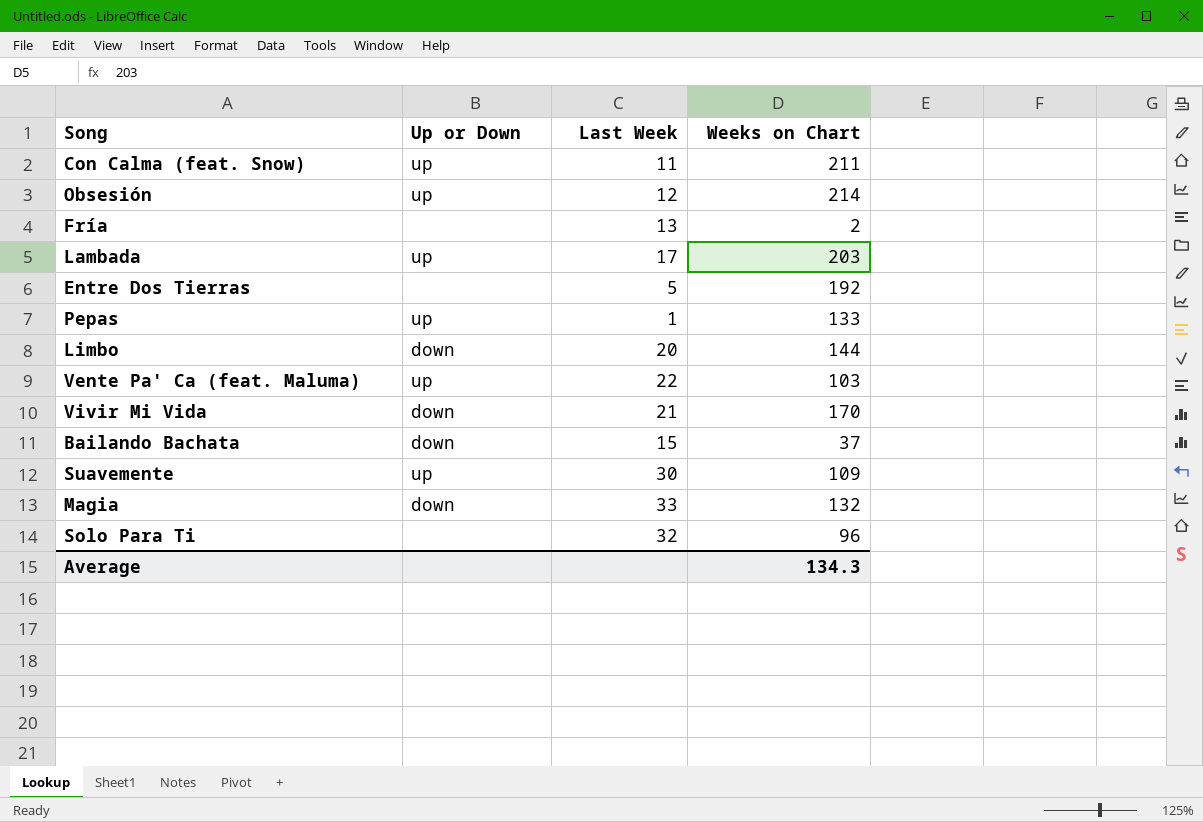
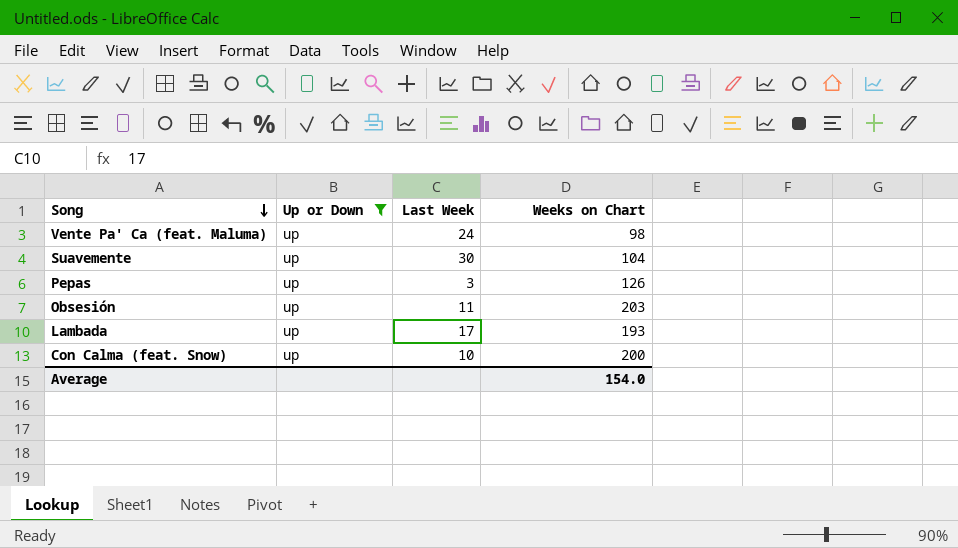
filter: none -> Up or Down = up
row order: none -> Song descending
Vente Pa' Ca (feat. Maluma) | Last Week: 22 -> 24
Vente Pa' Ca (feat. Maluma) | Weeks on Chart: 103 -> 98
Suavemente | Weeks on Chart: 109 -> 104
Pepas | Last Week: 1 -> 3
Pepas | Weeks on Chart: 133 -> 126
Obsesión | Last Week: 12 -> 11
Obsesión | Weeks on Chart: 214 -> 203
Lambada | Weeks on Chart: 203 -> 193
Con Calma (feat. Snow) | Last Week: 11 -> 10
Con Calma (feat. Snow) | Weeks on Chart: 211 -> 200
Average | Weeks on Chart: 134.3 -> 154.0

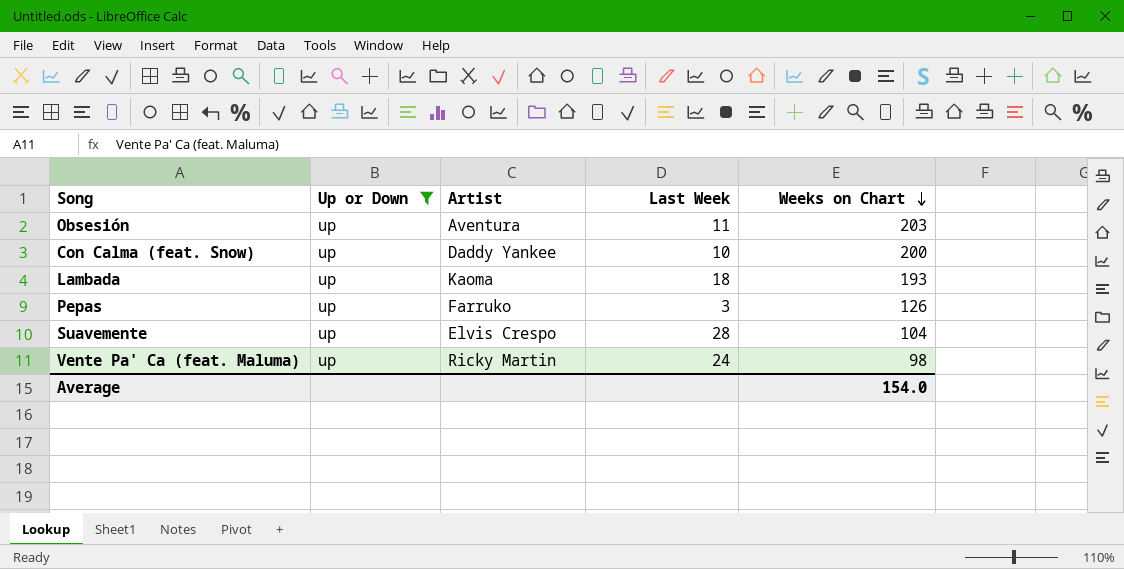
row order: Song descending -> Weeks on Chart descending
column Artist | position: none -> 3
Lambada | Last Week: 17 -> 18
Suavemente | Last Week: 30 -> 28

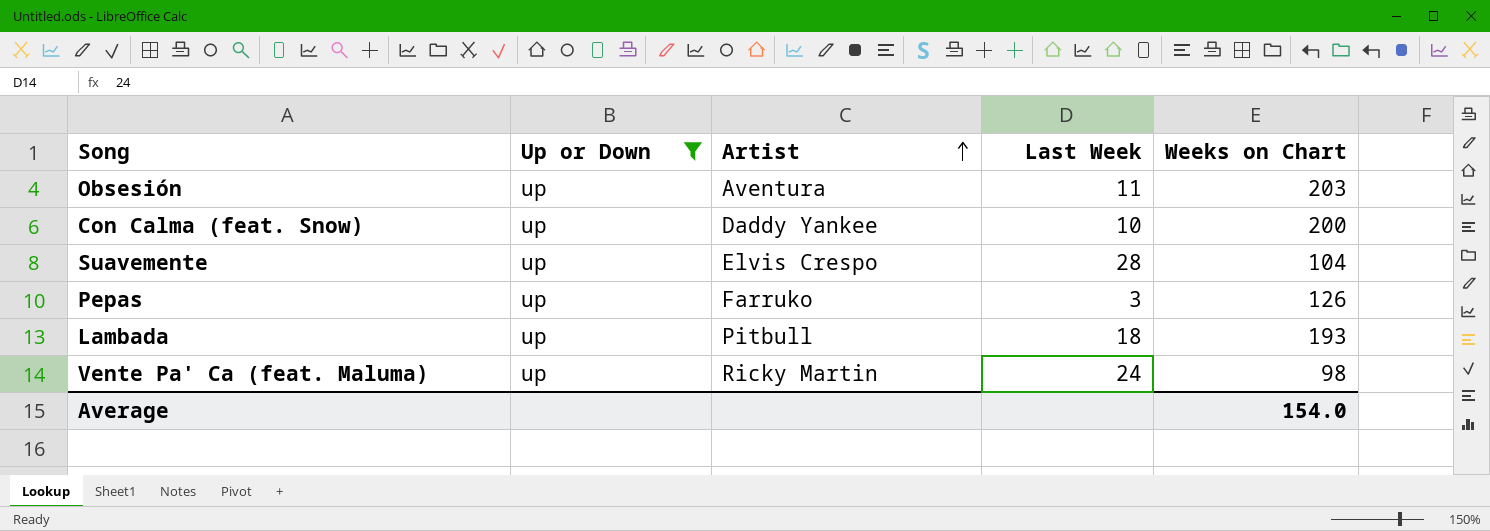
row order: Weeks on Chart descending -> Artist ascending
Lambada | Artist: Kaoma -> Pitbull

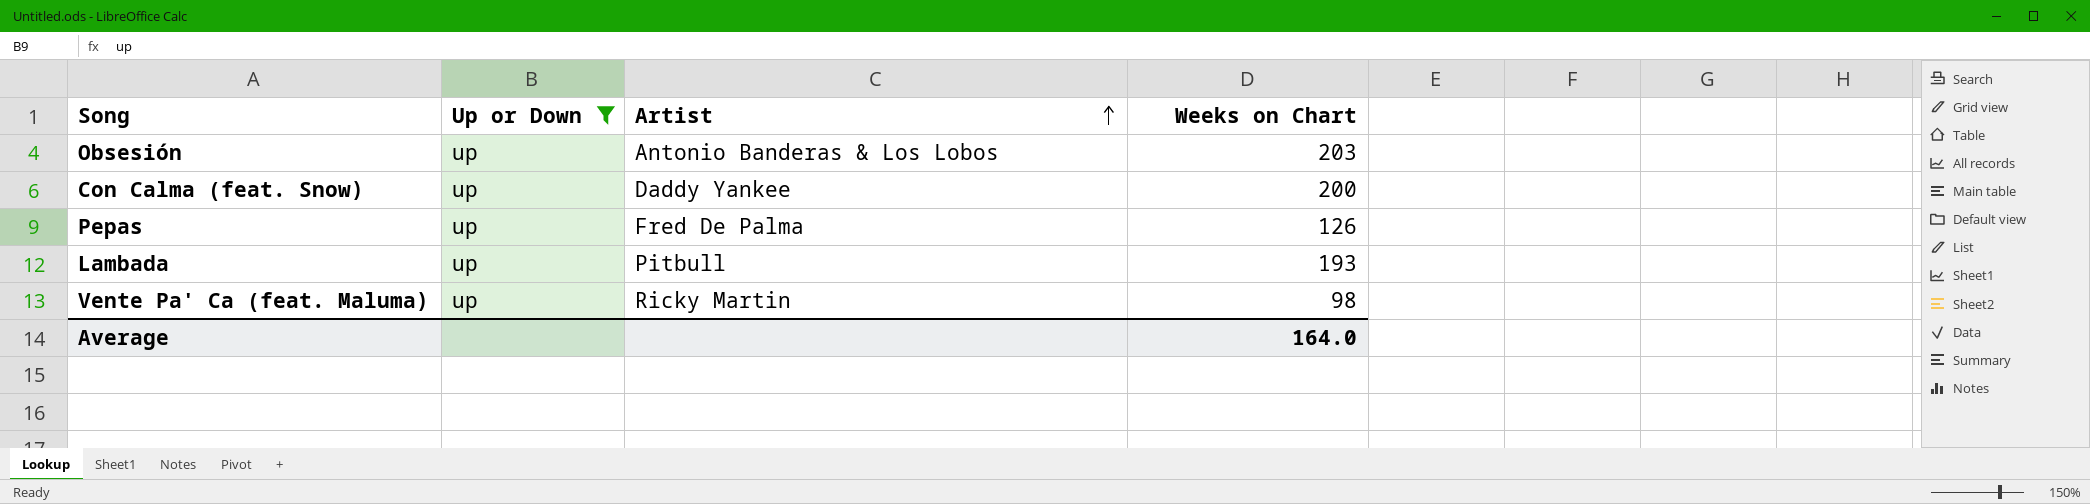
column Last Week | position: 4 -> none
row Suavemente: up | Elvis Crespo | 28 | 104 -> none
Obsesión | Artist: Aventura -> Antonio Banderas & Los Lobos
Pepas | Artist: Farruko -> Fred De Palma
Average | Weeks on Chart: 154.0 -> 164.0

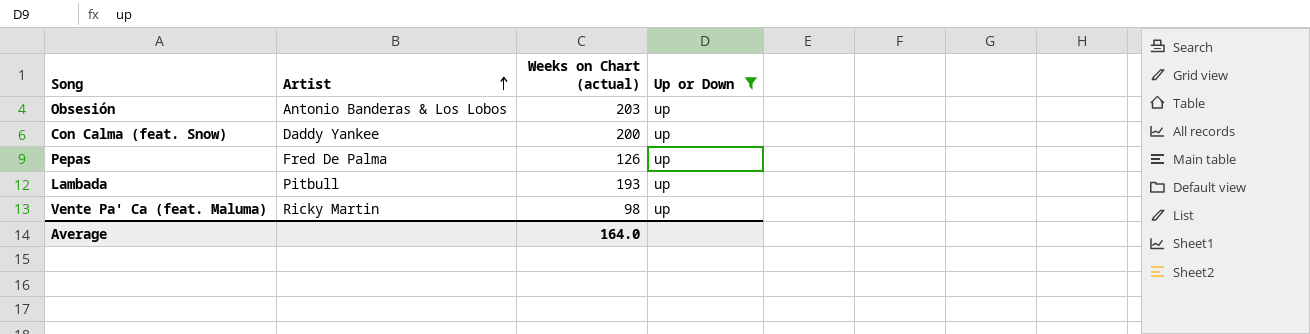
column name: Weeks on Chart -> Weeks on Chart (actual)
column Up or Down | position: 2 -> 4

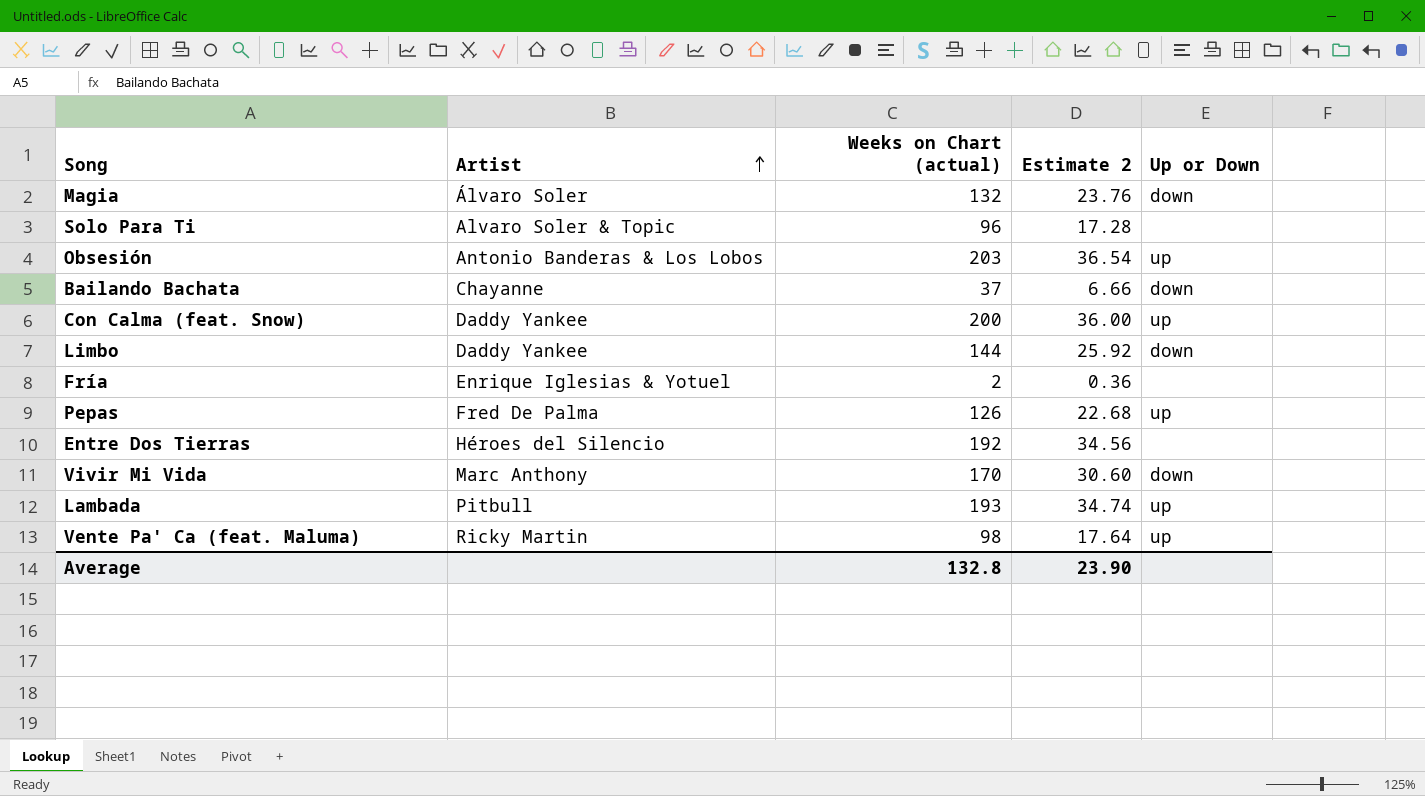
filter: Up or Down = up -> none
column Estimate 2 | formula: none -> [Weeks on Chart (actual)] * 0.18
Average | Weeks on Chart (actual): 164.0 -> 132.8

